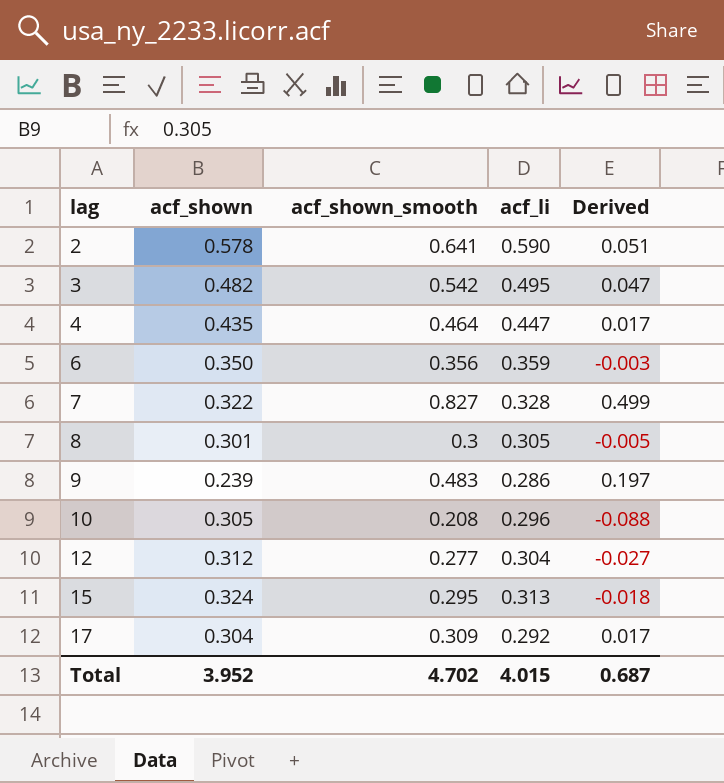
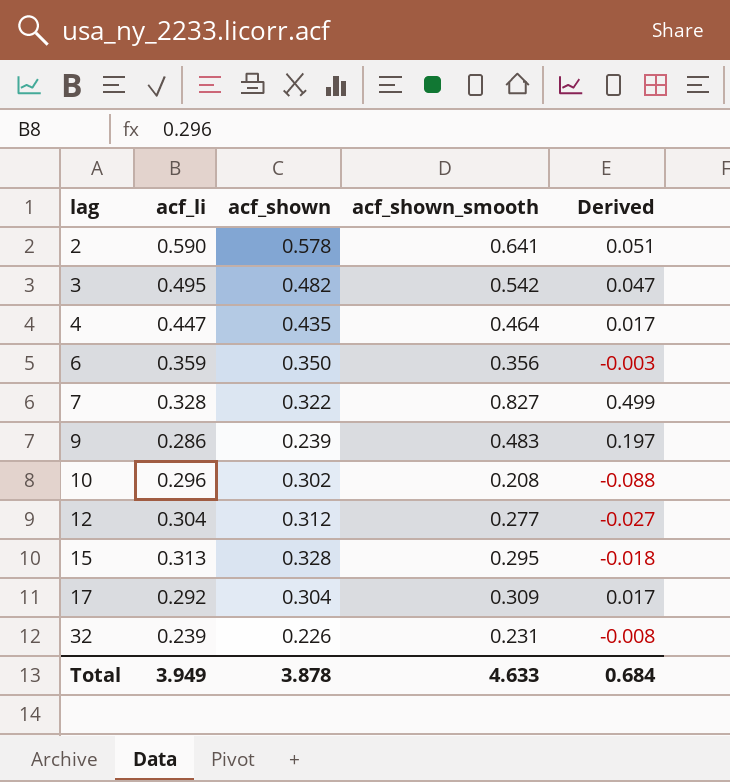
column acf_li | position: 4 -> 2
row 8: 0.301 | 0.3 | 0.305 | -0.005 -> none
10 | acf_shown: 0.305 -> 0.302
15 | acf_shown: 0.324 -> 0.328
row 32: none -> 0.239 | 0.226 | 0.231 | -0.008
Total | acf_li: 4.015 -> 3.949
Total | acf_shown: 3.952 -> 3.878
Total | acf_shown_smooth: 4.702 -> 4.633
Total | Derived: 0.687 -> 0.684

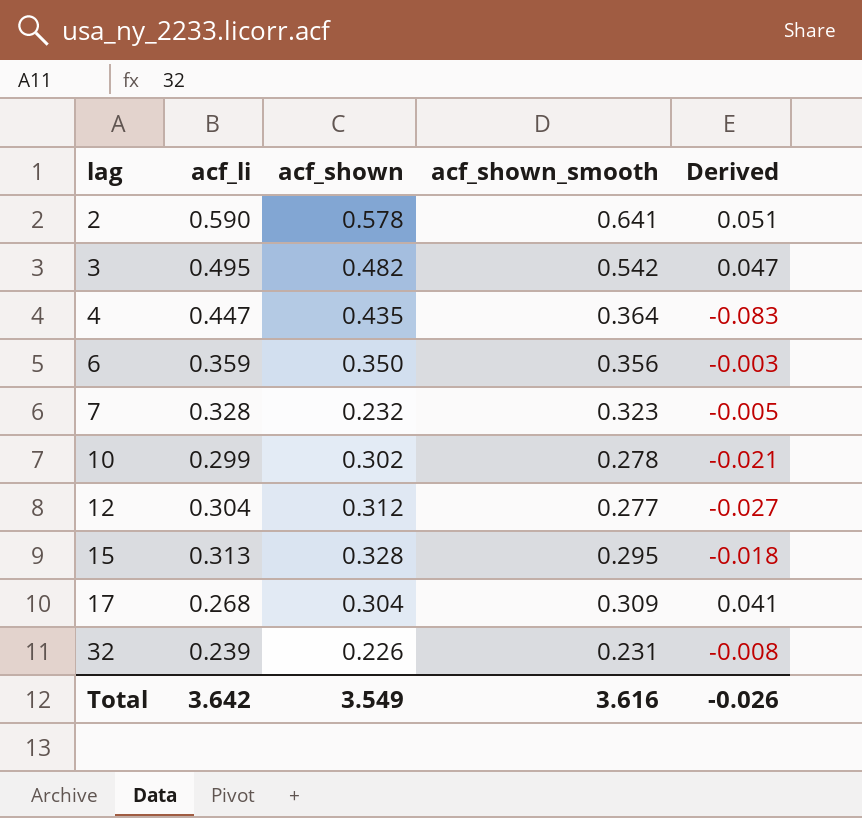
row 9: 0.286 | 0.239 | 0.483 | 0.197 -> none
4 | acf_shown_smooth: 0.464 -> 0.364
4 | Derived: 0.017 -> -0.083
7 | acf_shown: 0.322 -> 0.232
7 | acf_shown_smooth: 0.827 -> 0.323
7 | Derived: 0.499 -> -0.005
10 | acf_li: 0.296 -> 0.299
10 | acf_shown_smooth: 0.208 -> 0.278
10 | Derived: -0.088 -> -0.021
17 | acf_li: 0.292 -> 0.268
17 | Derived: 0.017 -> 0.041
Total | acf_li: 3.949 -> 3.642
Total | acf_shown: 3.878 -> 3.549
Total | acf_shown_smooth: 4.633 -> 3.616
Total | Derived: 0.684 -> -0.026

